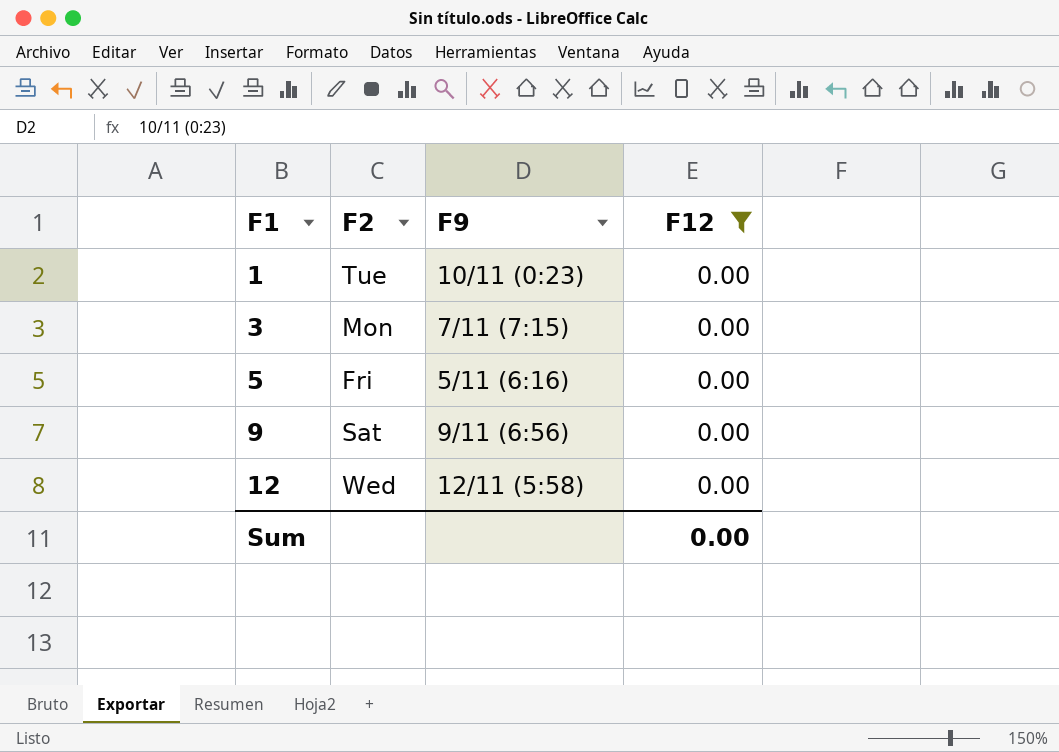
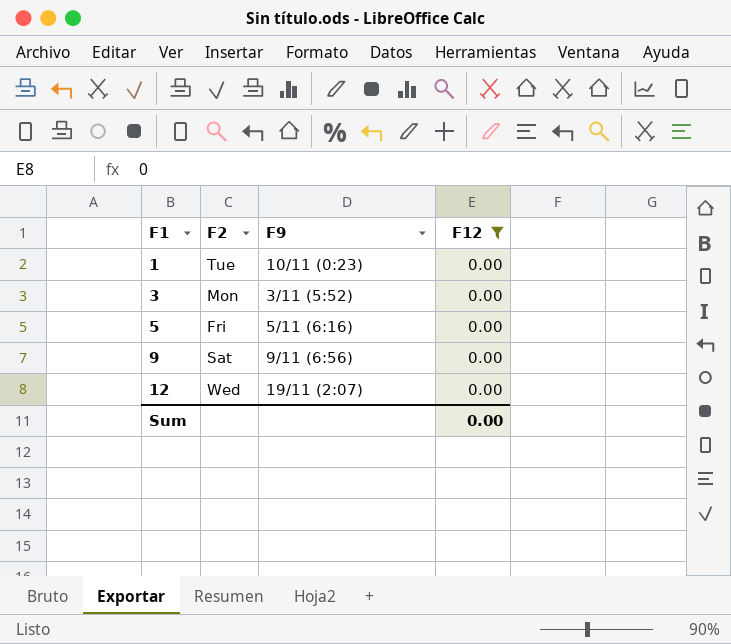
3 | F9: 7/11 (7:15) -> 3/11 (5:52)
12 | F9: 12/11 (5:58) -> 19/11 (2:07)

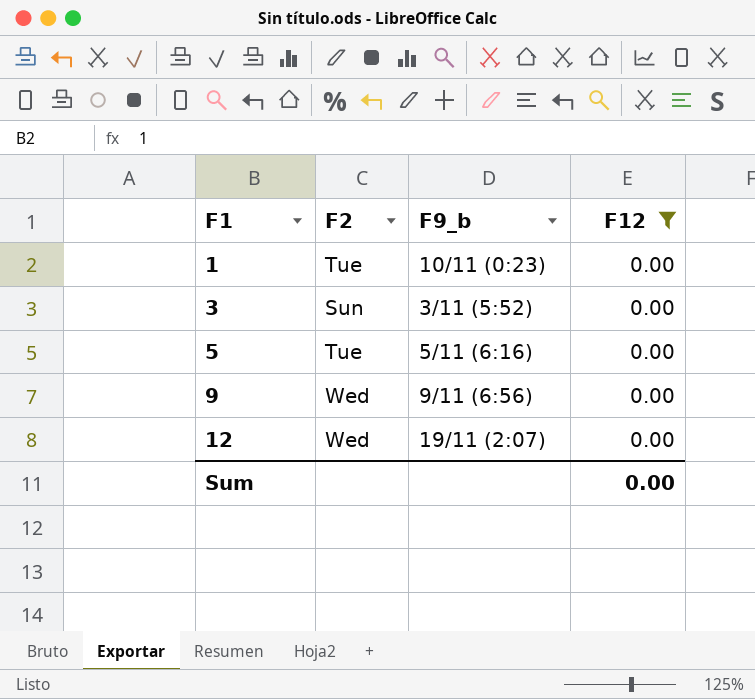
column name: F9 -> F9_b
3 | F2: Mon -> Sun
5 | F2: Fri -> Tue
9 | F2: Sat -> Wed

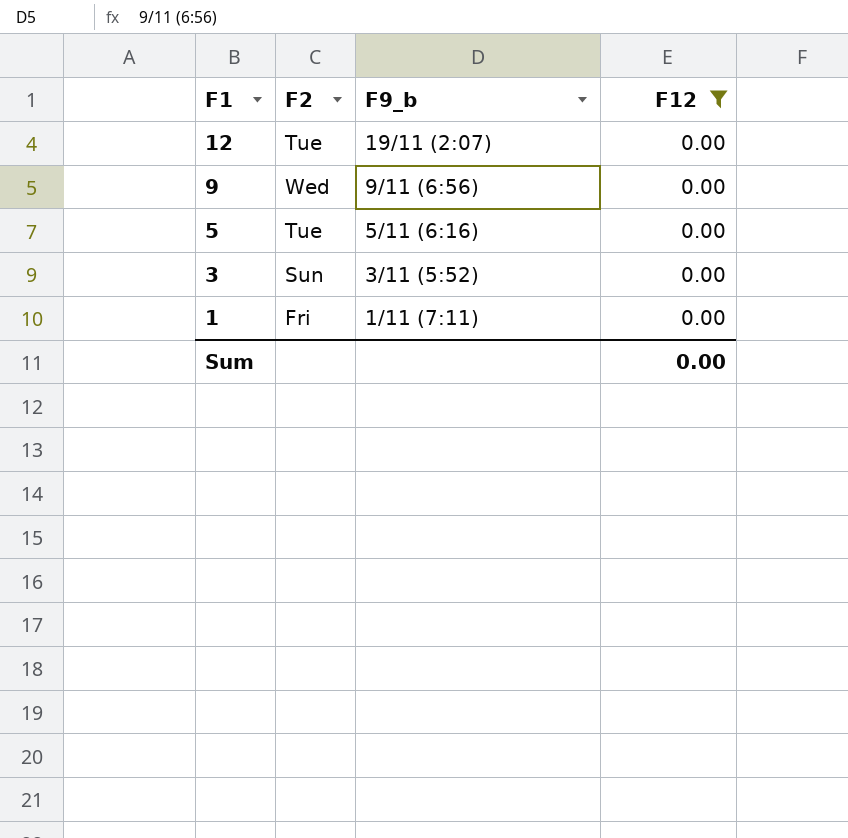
row order: F1 ascending -> F1 descending
12 | F2: Wed -> Tue
1 | F2: Tue -> Fri
1 | F9_b: 10/11 (0:23) -> 1/11 (7:11)

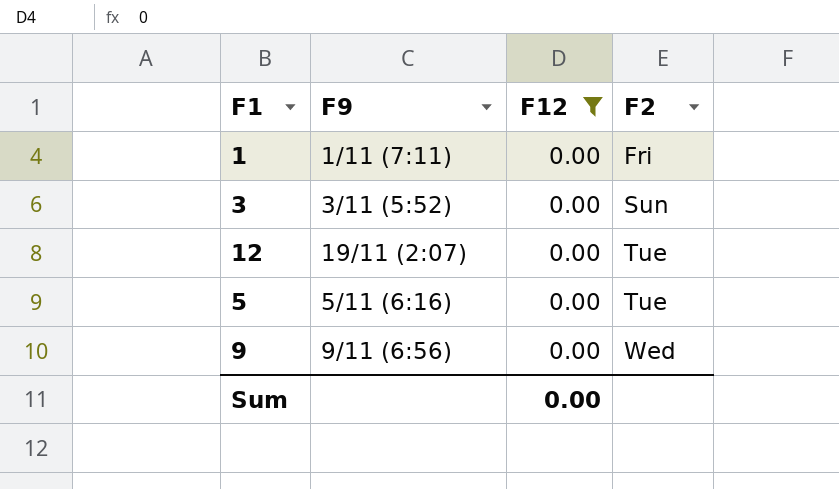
row order: F1 descending -> F2 ascending
column name: F9_b -> F9
column F2 | position: 2 -> 4

